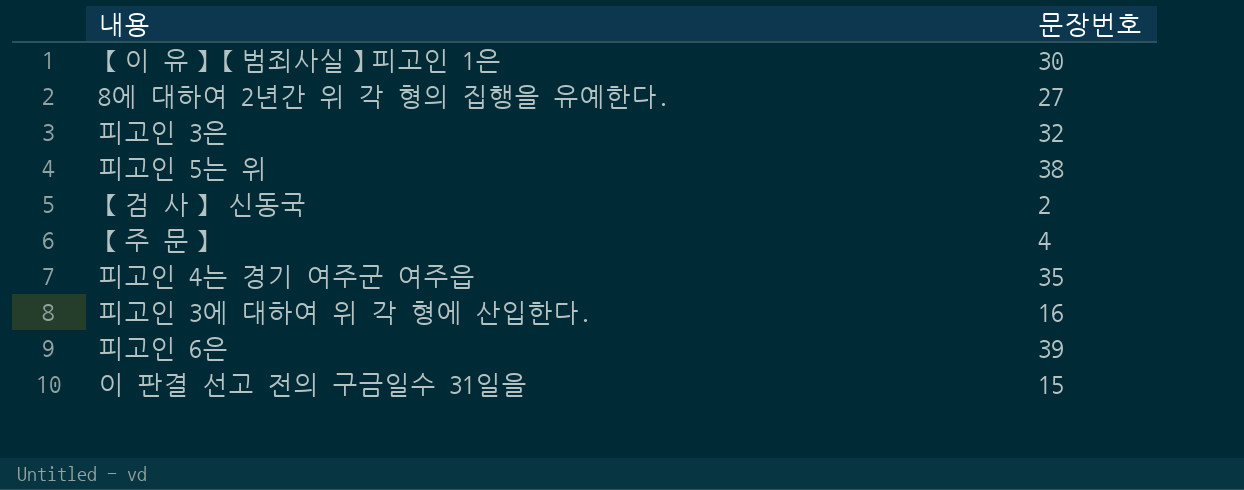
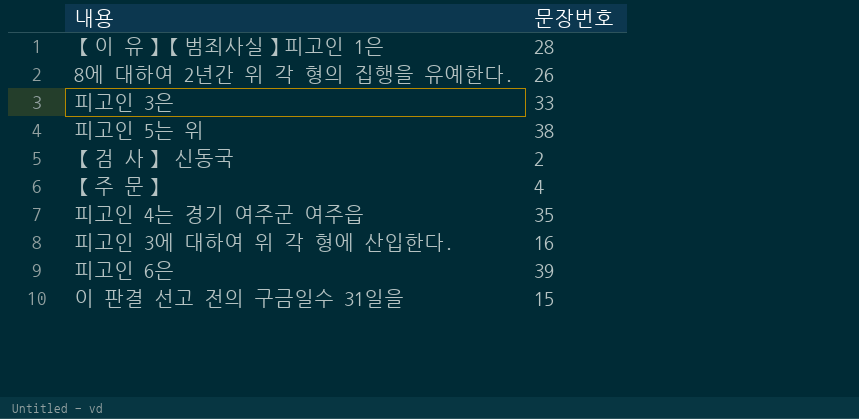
【이 유】【범죄사실】피고인 1은 | 문장번호: 30 -> 28
8에 대하여 2년간 위 각 형의 집행을 유예한다. | 문장번호: 27 -> 26
피고인 3은 | 문장번호: 32 -> 33

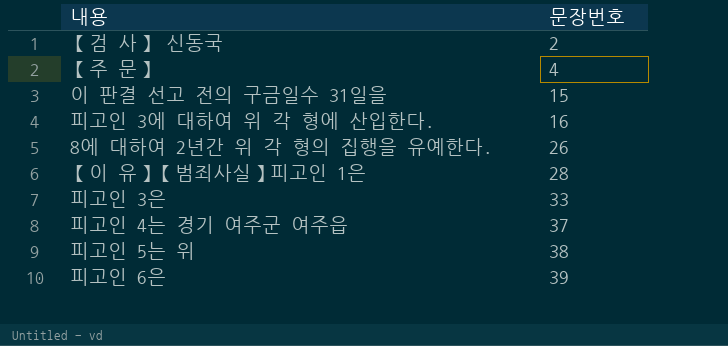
row order: none -> 문장번호 ascending
피고인 4는 경기 여주군 여주읍 | 문장번호: 35 -> 37

